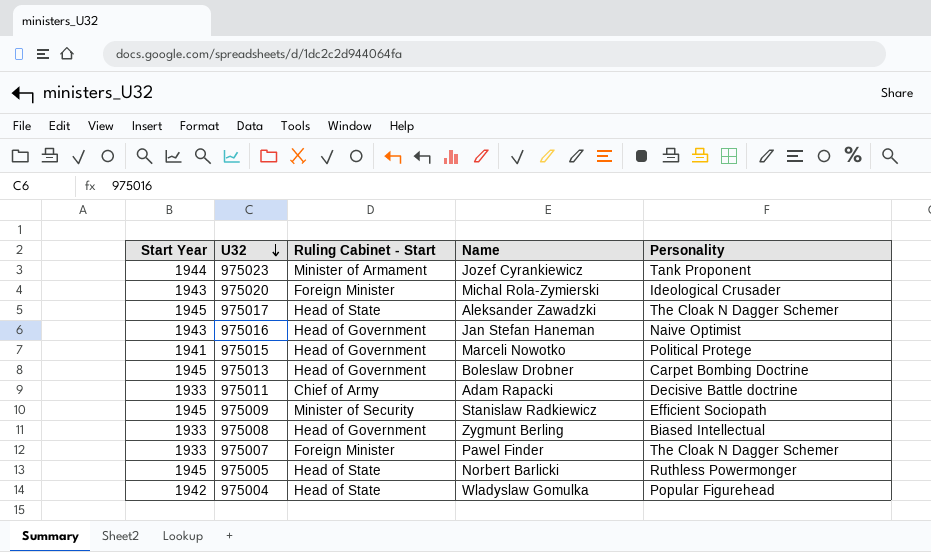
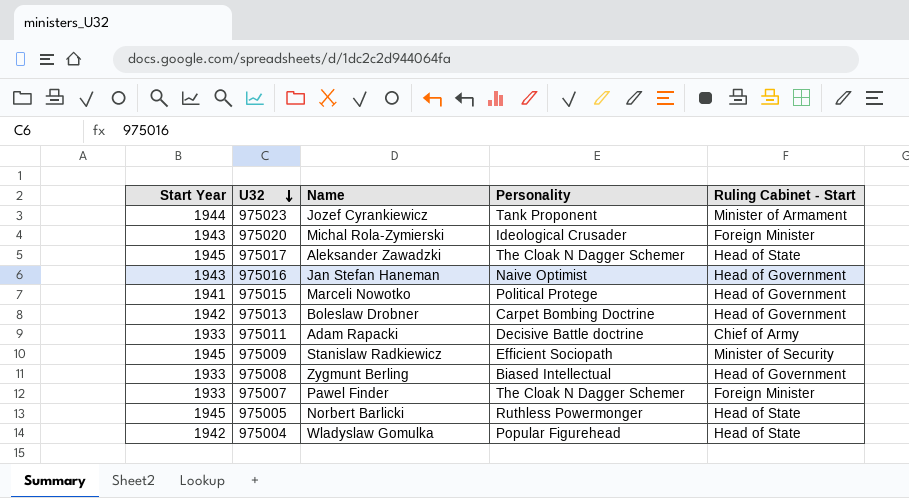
column Ruling Cabinet - Start | position: 3 -> 5
975013 | Start Year: 1945 -> 1942

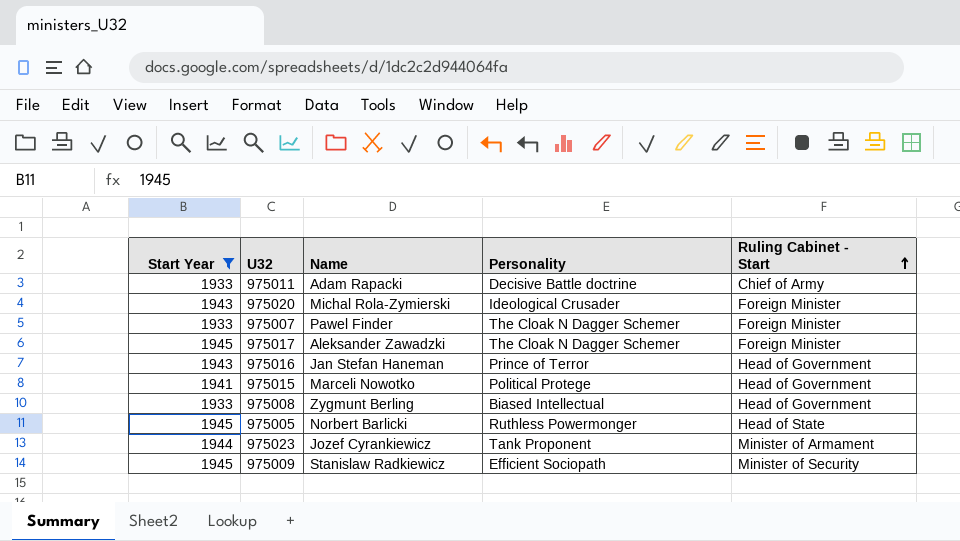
filter: none -> Start Year != 1942
row order: U32 descending -> Ruling Cabinet - Start ascending
975017 | Ruling Cabinet - Start: Head of State -> Foreign Minister
975016 | Personality: Naive Optimist -> Prince of Terror

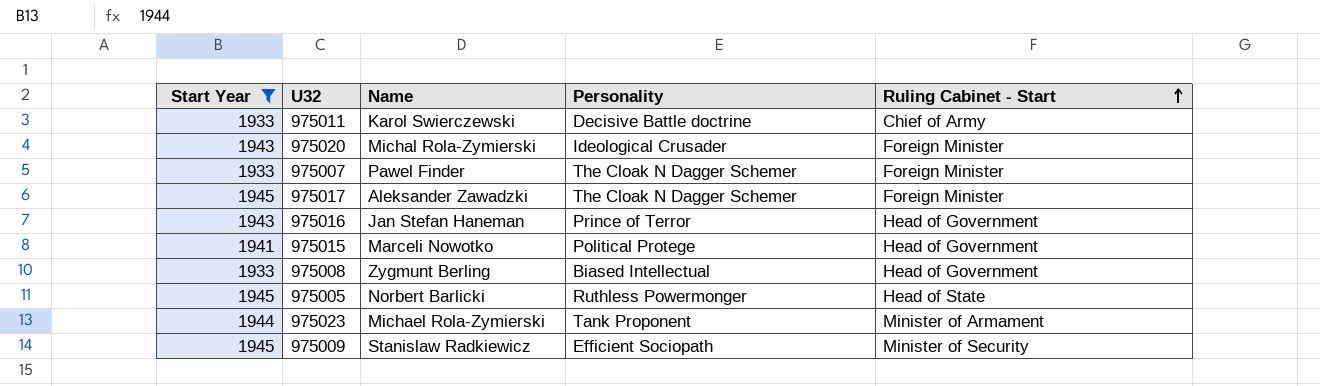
975011 | Name: Adam Rapacki -> Karol Swierczewski
975023 | Name: Jozef Cyrankiewicz -> Michael Rola-Zymierski

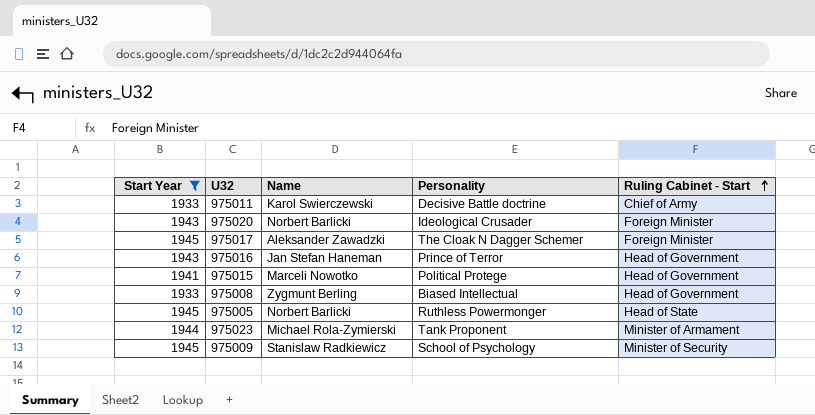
row 975007: 1933 | Pawel Finder | The Cloak N Dagger Schemer | Foreign Minister -> none
975020 | Name: Michal Rola-Zymierski -> Norbert Barlicki
975009 | Personality: Efficient Sociopath -> School of Psychology

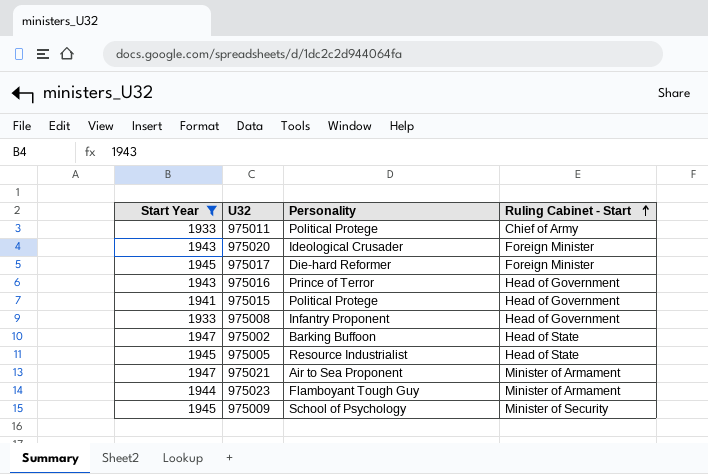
column Name | position: 3 -> none
975011 | Personality: Decisive Battle doctrine -> Political Protege
975017 | Personality: The Cloak N Dagger Schemer -> Die-hard Reformer
975008 | Personality: Biased Intellectual -> Infantry Proponent
row 975002: none -> 1947 | Barking Buffoon | Head of State
975005 | Personality: Ruthless Powermonger -> Resource Industrialist
row 975021: none -> 1947 | Air to Sea Proponent | Minister of Armament
975023 | Personality: Tank Proponent -> Flamboyant Tough Guy

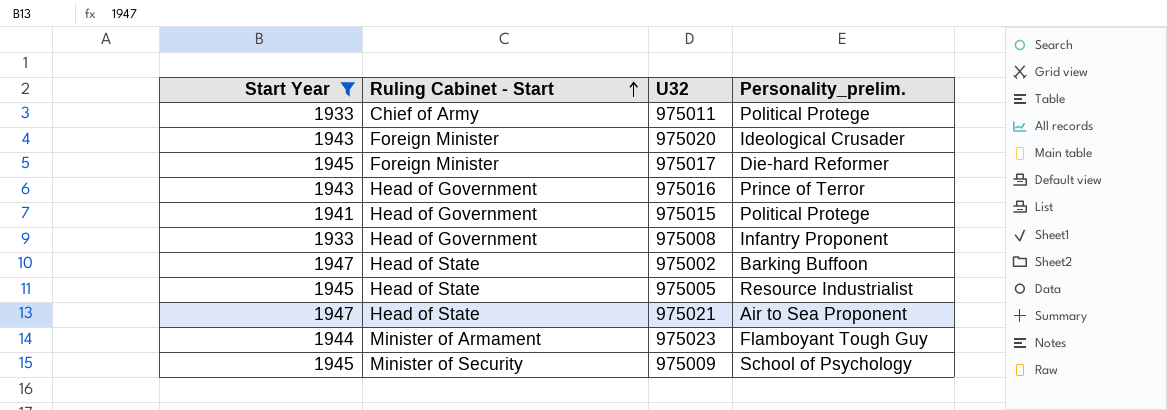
column Ruling Cabinet - Start | position: 4 -> 2
column name: Personality -> Personality_prelim.
975021 | Ruling Cabinet - Start: Minister of Armament -> Head of State

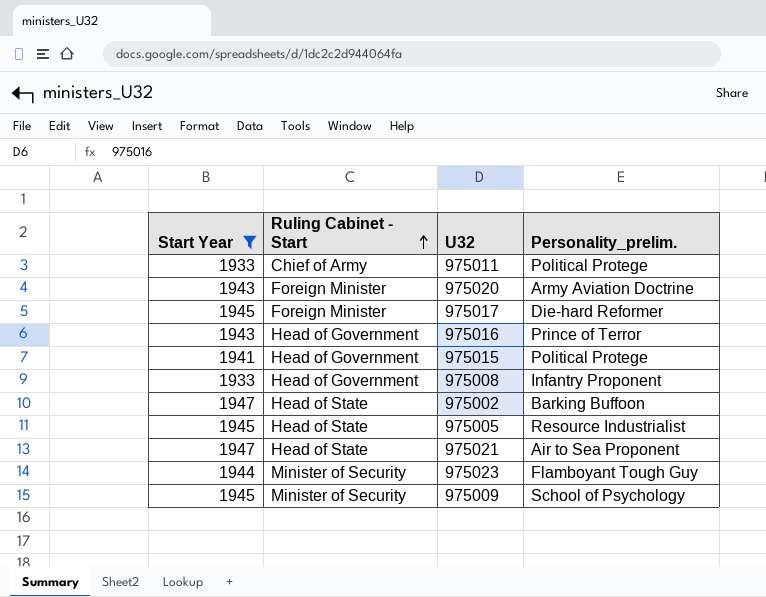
975020 | Personality_prelim.: Ideological Crusader -> Army Aviation Doctrine
975023 | Ruling Cabinet - Start: Minister of Armament -> Minister of Security

